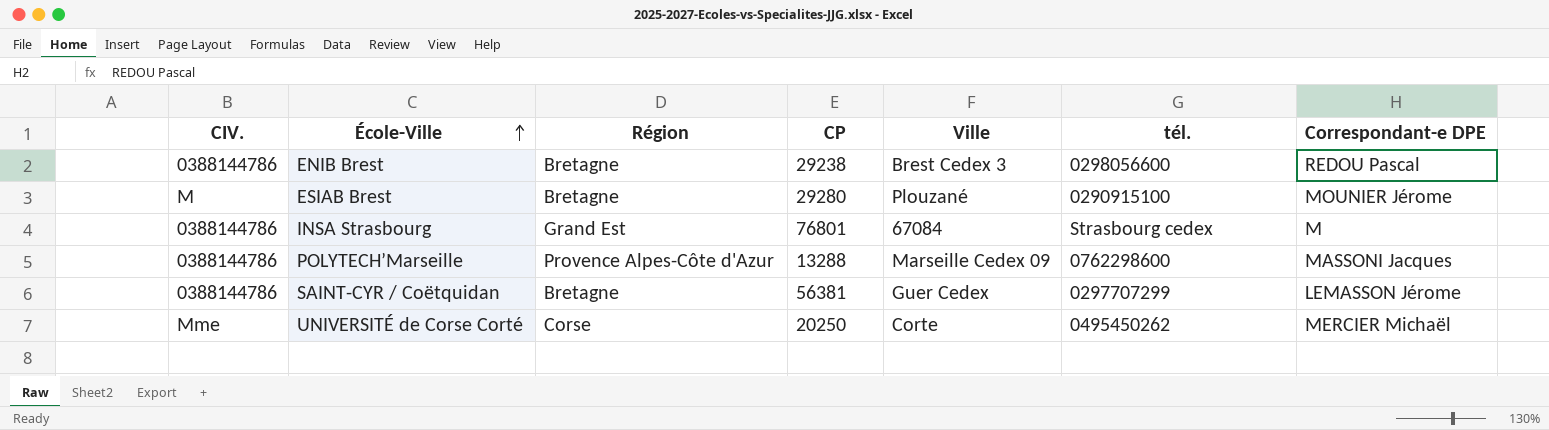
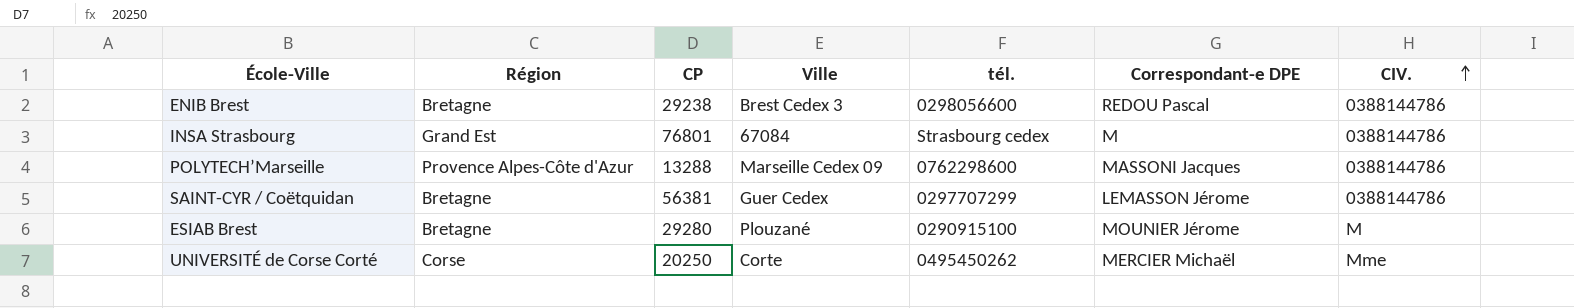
row order: École-Ville ascending -> CIV. ascending
column CIV. | position: 1 -> 7

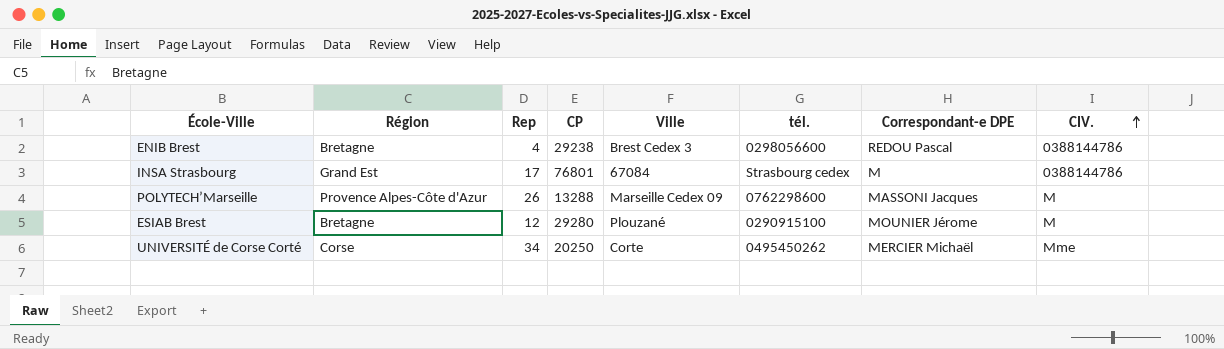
column Rep | position: none -> 3
row SAINT-CYR / Coëtquidan: Bretagne | 56381 | Guer Cedex | 0297707299 | LEMASSON Jérome | 0388144786 -> none
POLYTECH’Marseille | CIV.: 0388144786 -> M

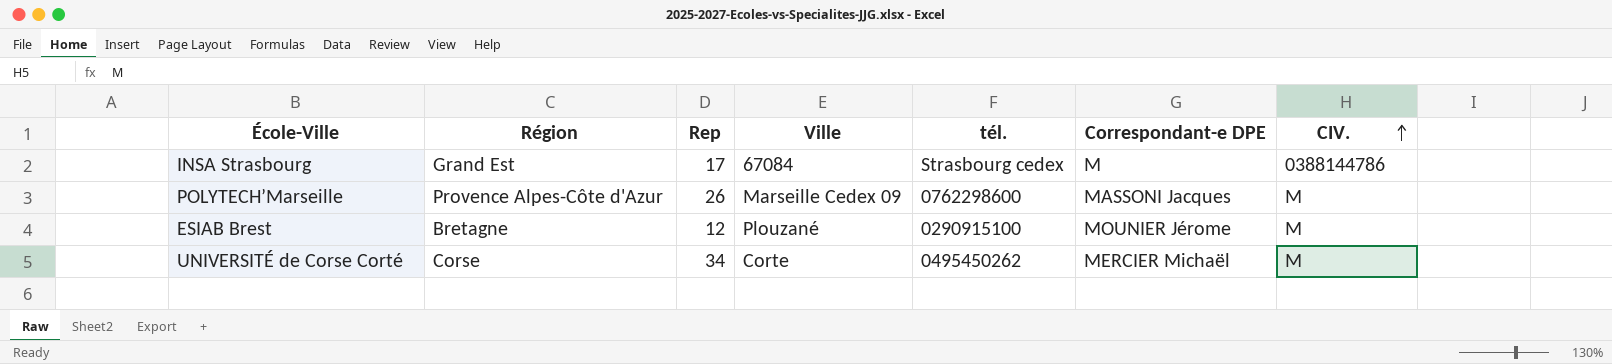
column CP | position: 4 -> none
row ENIB Brest: Bretagne | 4 | 29238 | Brest Cedex 3 | 0298056600 | REDOU Pascal | 0388144786 -> none
UNIVERSITÉ de Corse Corté | CIV.: Mme -> M

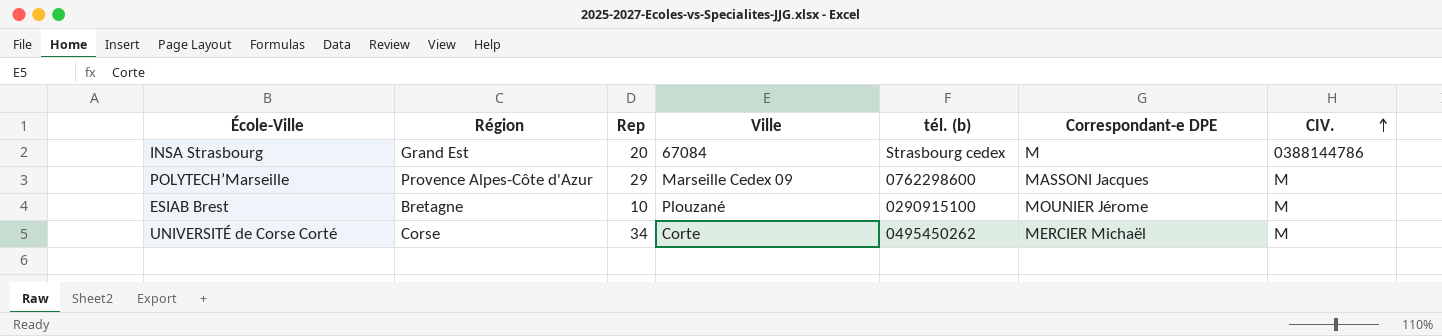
column name: tél. -> tél. (b)
INSA Strasbourg | Rep: 17 -> 20
POLYTECH’Marseille | Rep: 26 -> 29
ESIAB Brest | Rep: 12 -> 10

